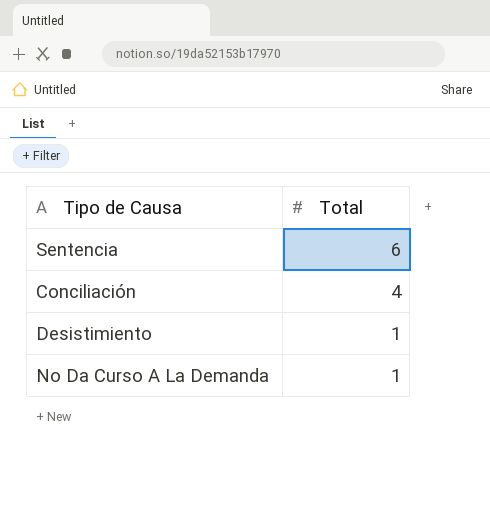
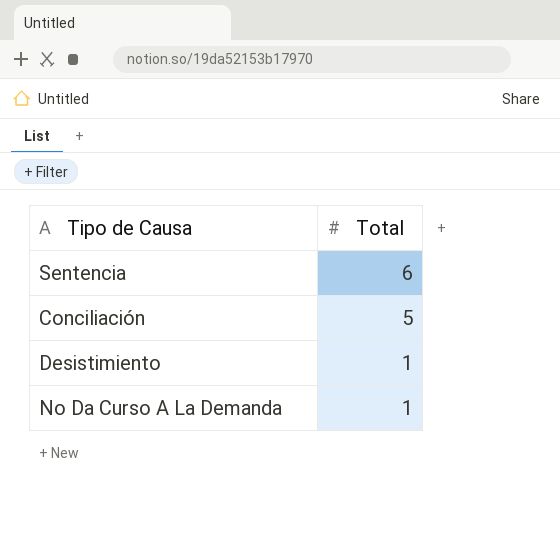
Conciliación | Total: 4 -> 5

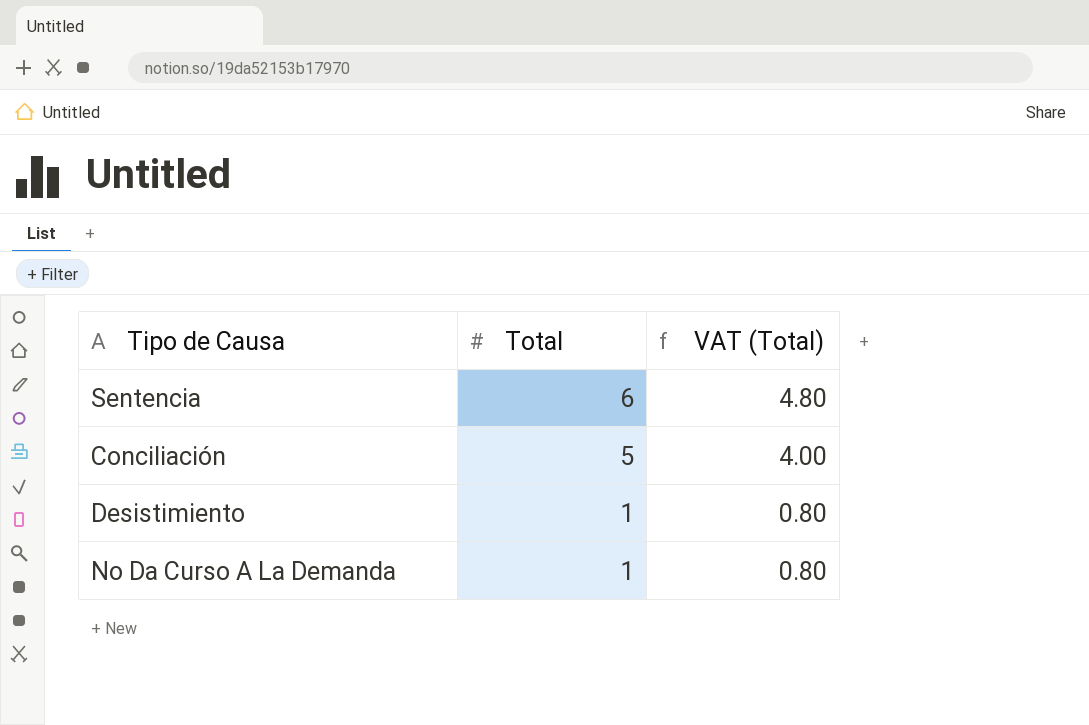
column VAT (Total) | formula: none -> [Total] * 0.8

